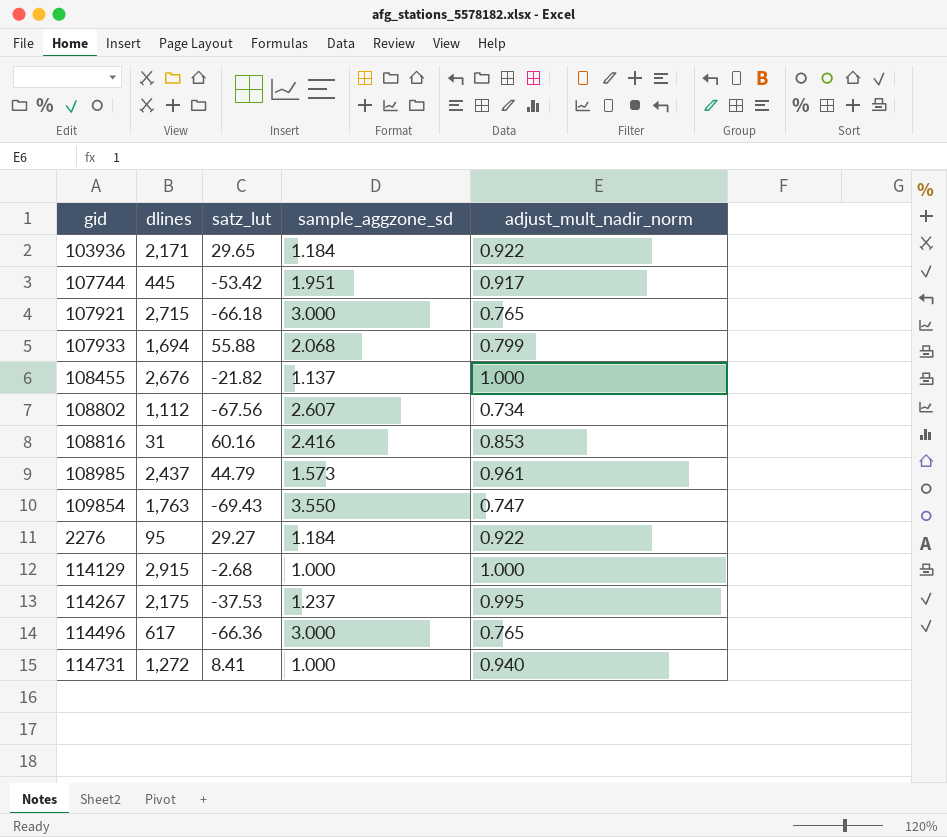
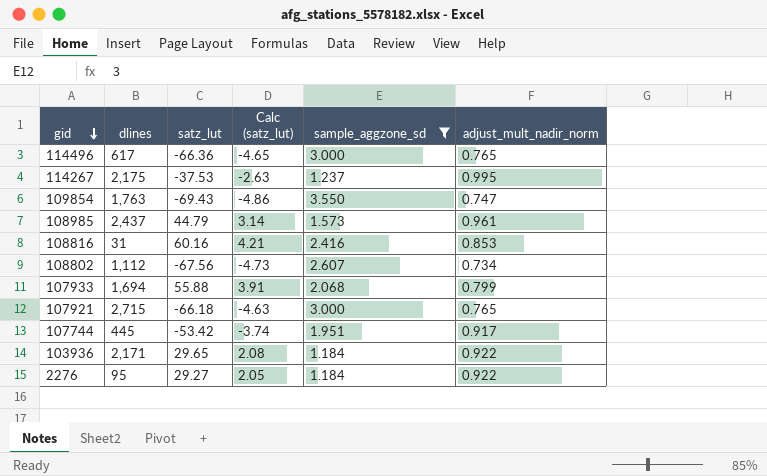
filter: none -> sample_aggzone_sd >= 1.184
row order: none -> gid descending
column Calc (satz_lut) | formula: none -> [satz_lut] * 0.07

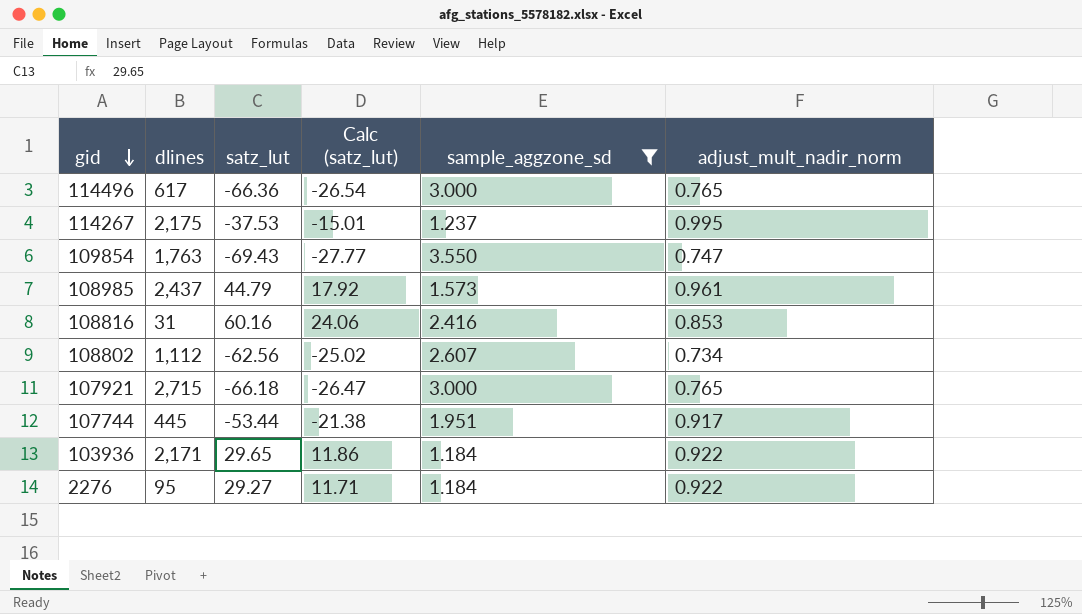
column Calc (satz_lut) | formula: [satz_lut] * 0.07 -> [satz_lut] * 0.4
row 107933: 1,694 | 55.88 | 3.91 | 2.068 | 0.799 -> none
108802 | satz_lut: -67.56 -> -62.56
107744 | satz_lut: -53.42 -> -53.44

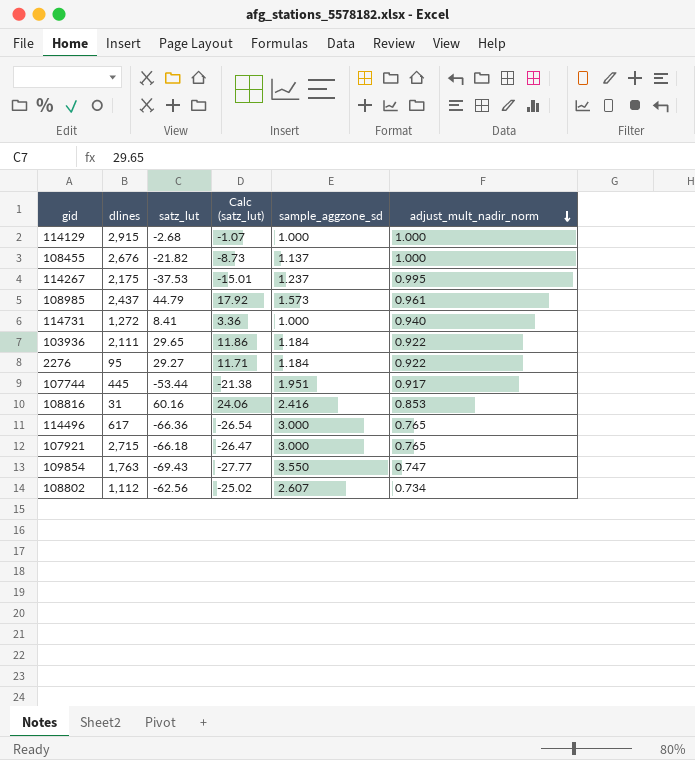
filter: sample_aggzone_sd >= 1.184 -> none
row order: gid descending -> adjust_mult_nadir_norm descending
103936 | dlines: 2,171 -> 2,111

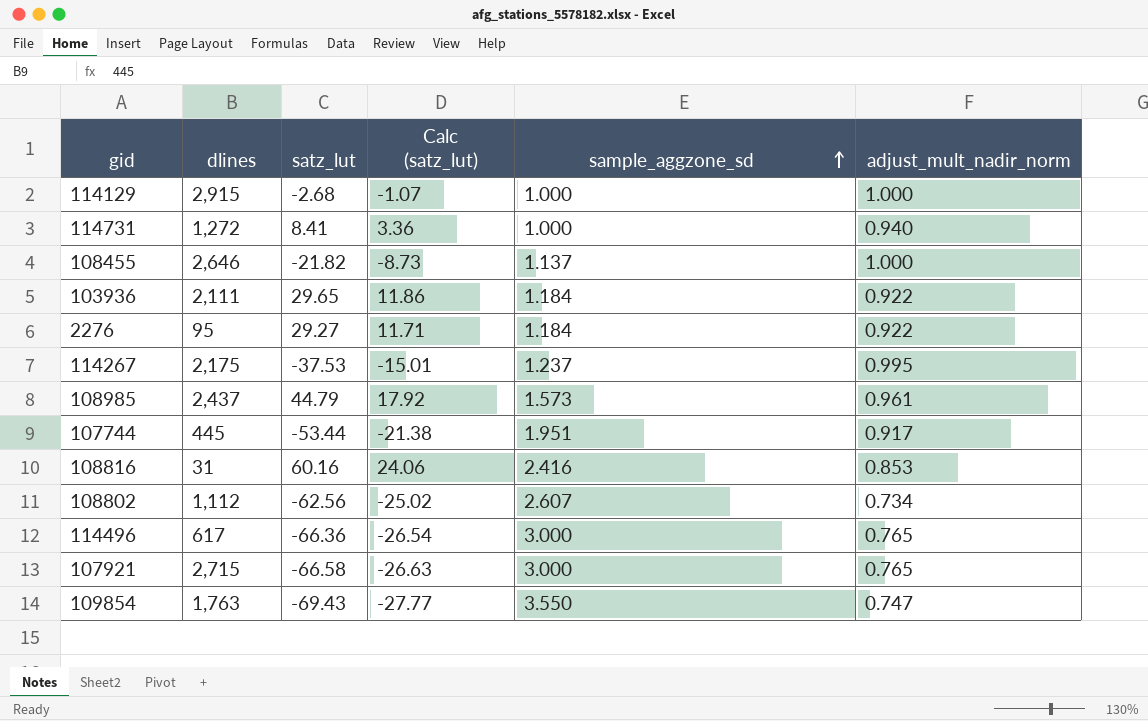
row order: adjust_mult_nadir_norm descending -> sample_aggzone_sd ascending
108455 | dlines: 2,676 -> 2,646
107921 | satz_lut: -66.18 -> -66.58
107921 | Calc (satz_lut): -26.47 -> -26.63

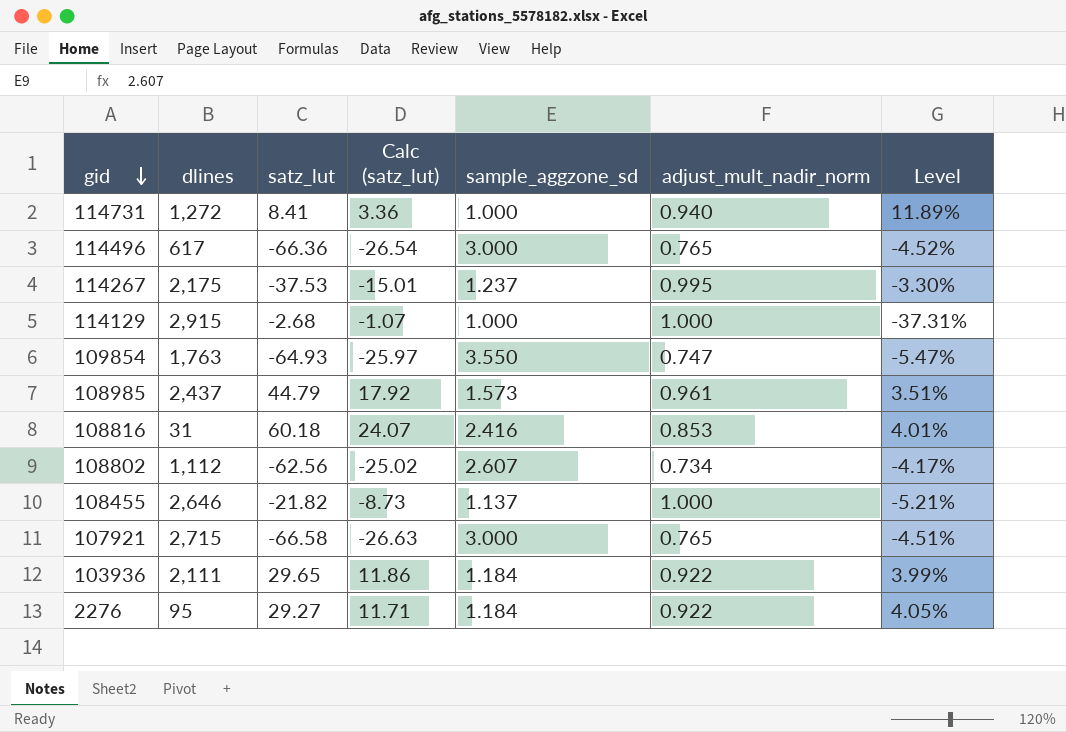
row order: sample_aggzone_sd ascending -> gid descending
column Level | formula: none -> [sample_aggzone_sd] / [satz_lut]
row 107744: 445 | -53.44 | -21.38 | 1.951 | 0.917 -> none
109854 | satz_lut: -69.43 -> -64.93
109854 | Calc (satz_lut): -27.77 -> -25.97
108816 | satz_lut: 60.16 -> 60.18
108816 | Calc (satz_lut): 24.06 -> 24.07

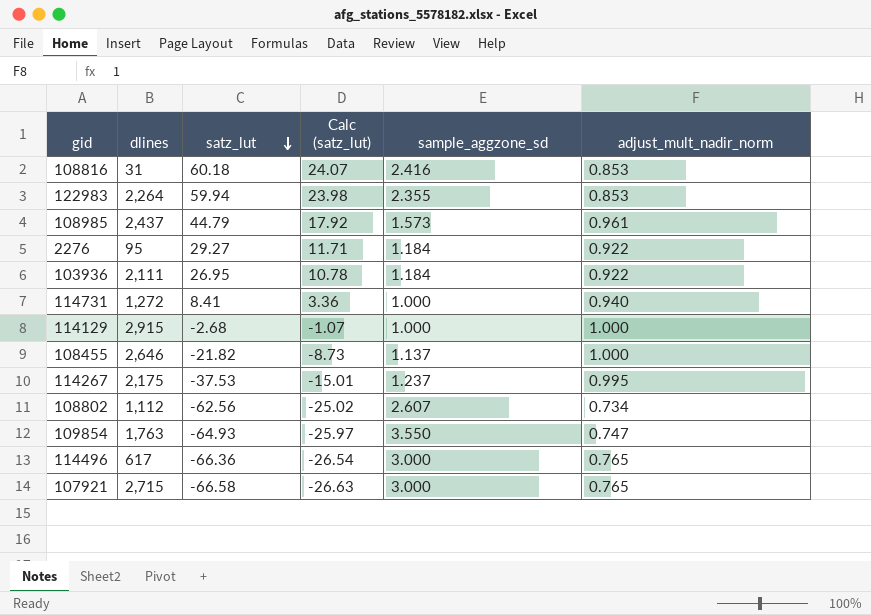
row order: gid descending -> satz_lut descending
column Level | formula: [sample_aggzone_sd] / [satz_lut] -> none
row 122983: none -> 2,264 | 59.94 | 23.98 | 2.355 | 0.853
103936 | satz_lut: 29.65 -> 26.95
103936 | Calc (satz_lut): 11.86 -> 10.78

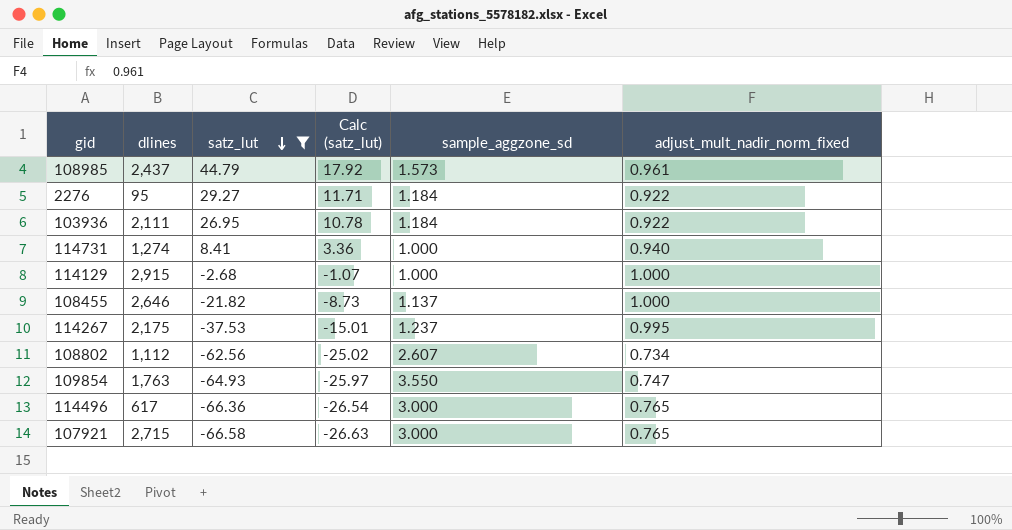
filter: none -> satz_lut <= 44.79
column name: adjust_mult_nadir_norm -> adjust_mult_nadir_norm_fixed
114731 | dlines: 1,272 -> 1,274

